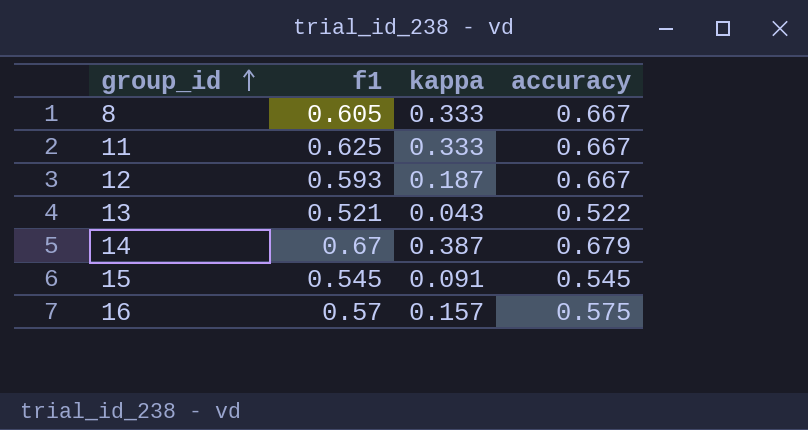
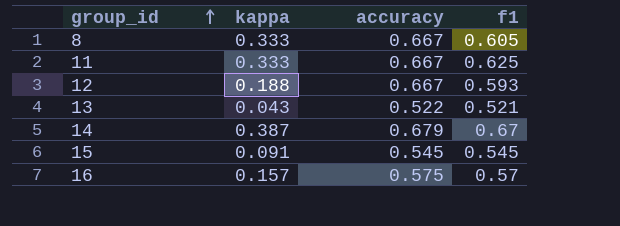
column f1 | position: 2 -> 4
12 | kappa: 0.187 -> 0.188

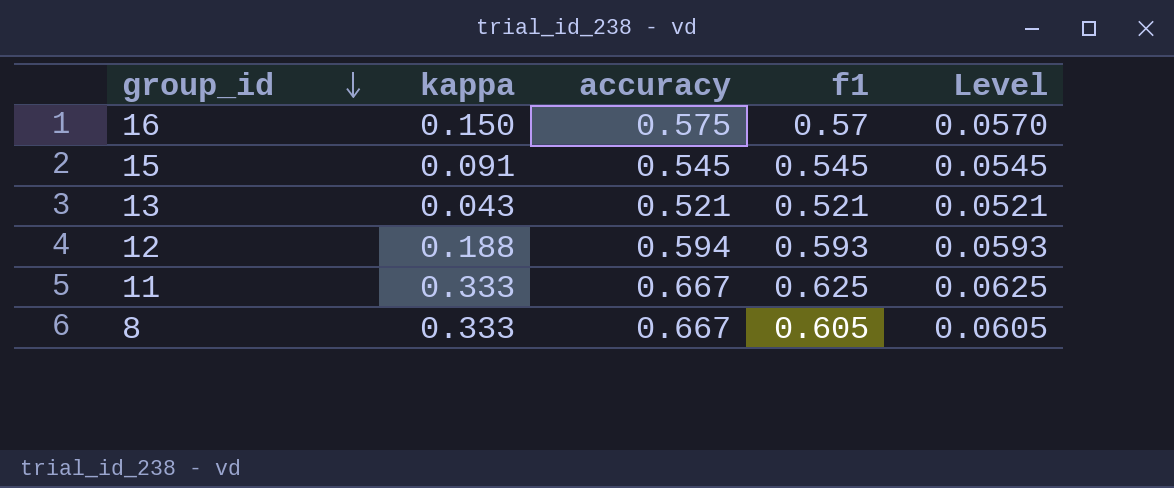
row order: group_id ascending -> group_id descending
column Level | formula: none -> [f1] * 0.1
row 14: 0.387 | 0.679 | 0.67 -> none
16 | kappa: 0.157 -> 0.150
13 | accuracy: 0.522 -> 0.521
12 | accuracy: 0.667 -> 0.594

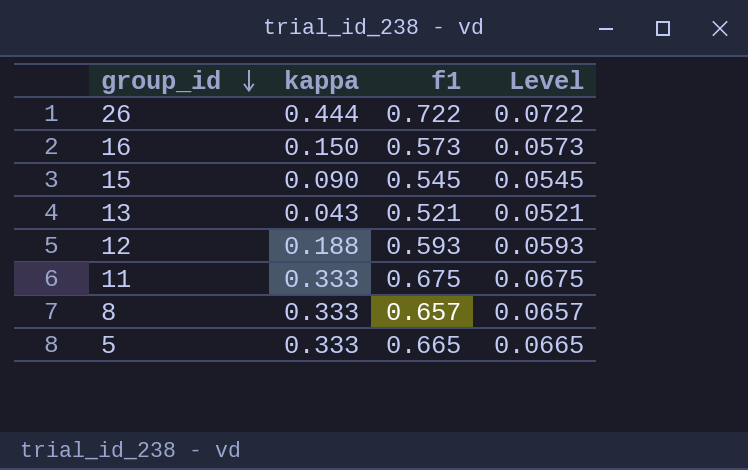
column accuracy | position: 3 -> none
row 26: none -> 0.444 | 0.722 | 0.0722
16 | f1: 0.57 -> 0.573
16 | Level: 0.0570 -> 0.0573
15 | kappa: 0.091 -> 0.090
11 | f1: 0.625 -> 0.675
11 | Level: 0.0625 -> 0.0675
8 | f1: 0.605 -> 0.657
8 | Level: 0.0605 -> 0.0657
row 5: none -> 0.333 | 0.665 | 0.0665

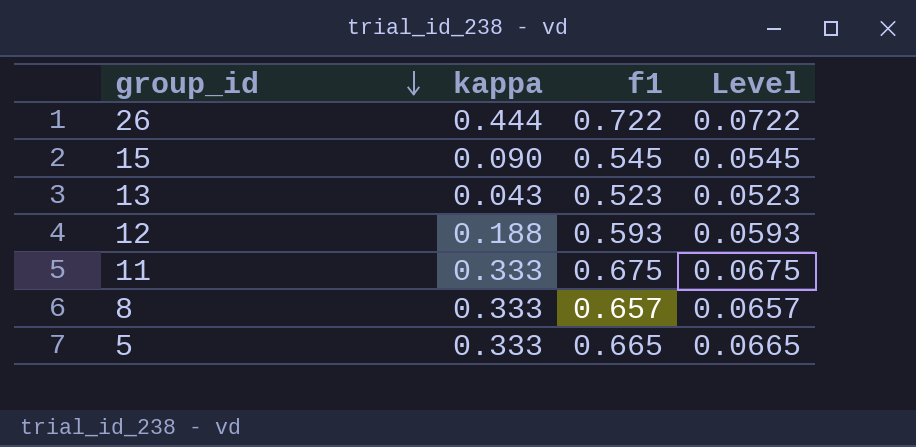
row 16: 0.150 | 0.573 | 0.0573 -> none
13 | f1: 0.521 -> 0.523
13 | Level: 0.0521 -> 0.0523

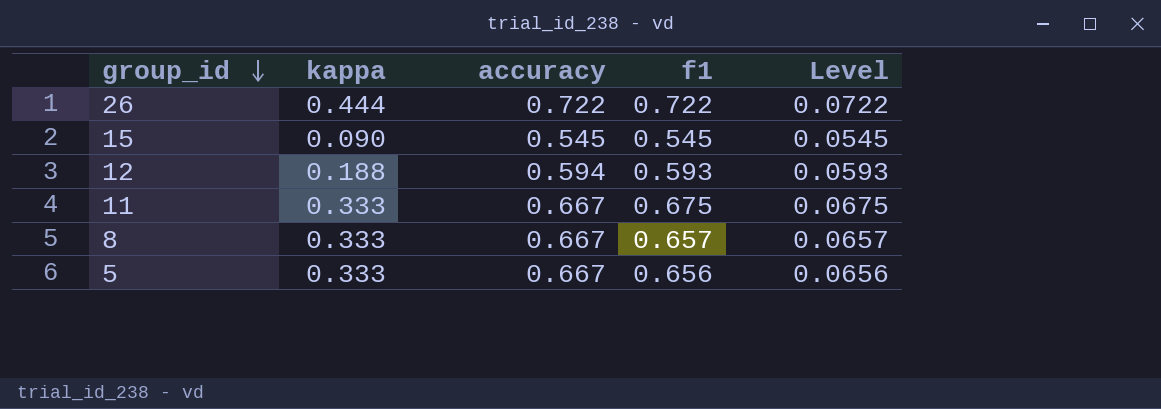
column accuracy | position: none -> 3
row 13: 0.043 | 0.523 | 0.0523 -> none
5 | f1: 0.665 -> 0.656
5 | Level: 0.0665 -> 0.0656

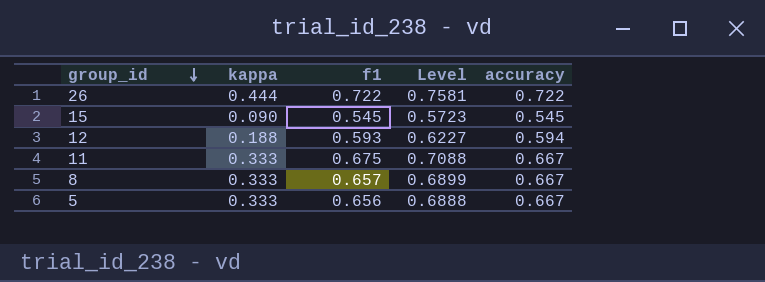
column Level | formula: [f1] * 0.1 -> [f1] * 1.05
column accuracy | position: 3 -> 5

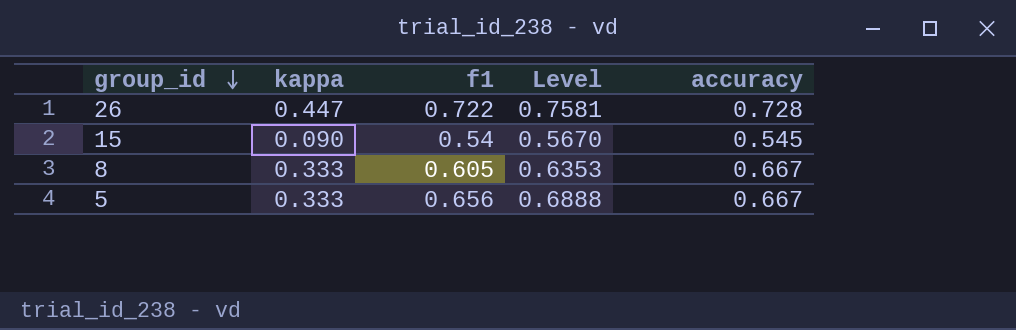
row 12: 0.188 | 0.593 | 0.6227 | 0.594 -> none
row 11: 0.333 | 0.675 | 0.7088 | 0.667 -> none
26 | kappa: 0.444 -> 0.447
26 | accuracy: 0.722 -> 0.728
15 | f1: 0.545 -> 0.54
15 | Level: 0.5723 -> 0.5670
8 | f1: 0.657 -> 0.605
8 | Level: 0.6899 -> 0.6353

